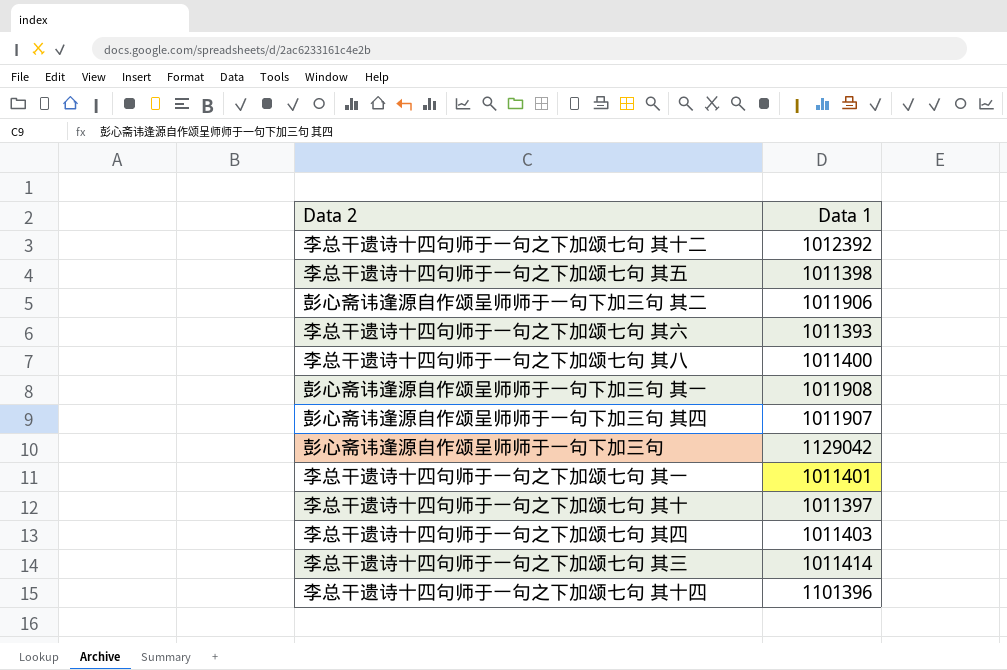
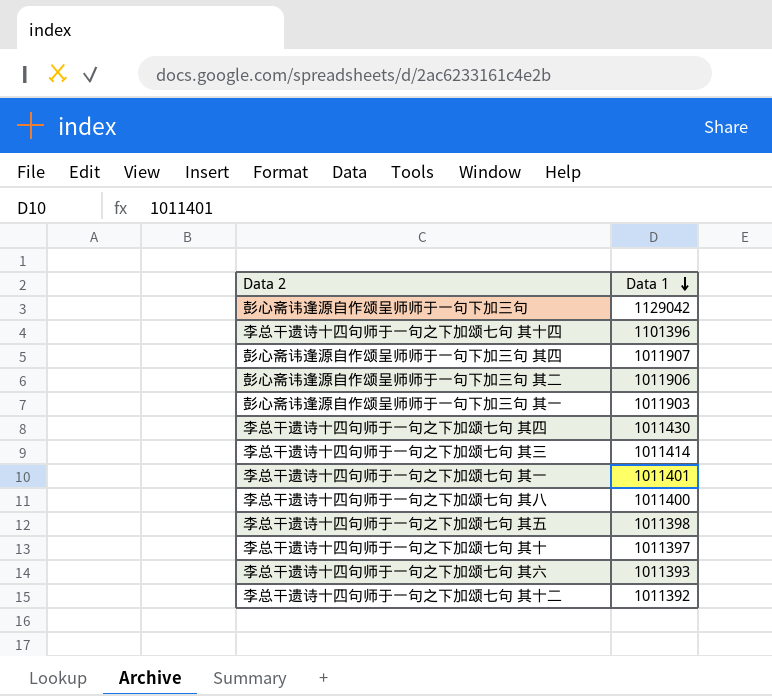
row order: none -> Data 1 descending
彭心斋讳逢源自作颂呈师师于一句下加三句 其一 | Data 1: 1011908 -> 1011903
李总干遗诗十四句师于一句之下加颂七句 其四 | Data 1: 1011403 -> 1011430
李总干遗诗十四句师于一句之下加颂七句 其十二 | Data 1: 1012392 -> 1011392

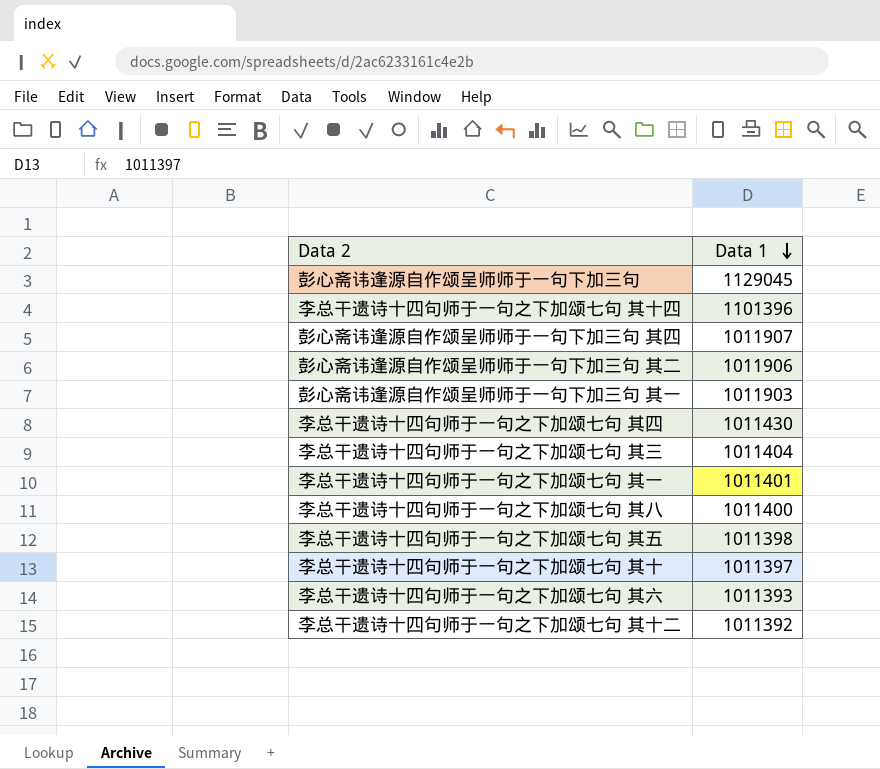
彭心斋讳逢源自作颂呈师师于一句下加三句 | Data 1: 1129042 -> 1129045
李总干遗诗十四句师于一句之下加颂七句 其三 | Data 1: 1011414 -> 1011404

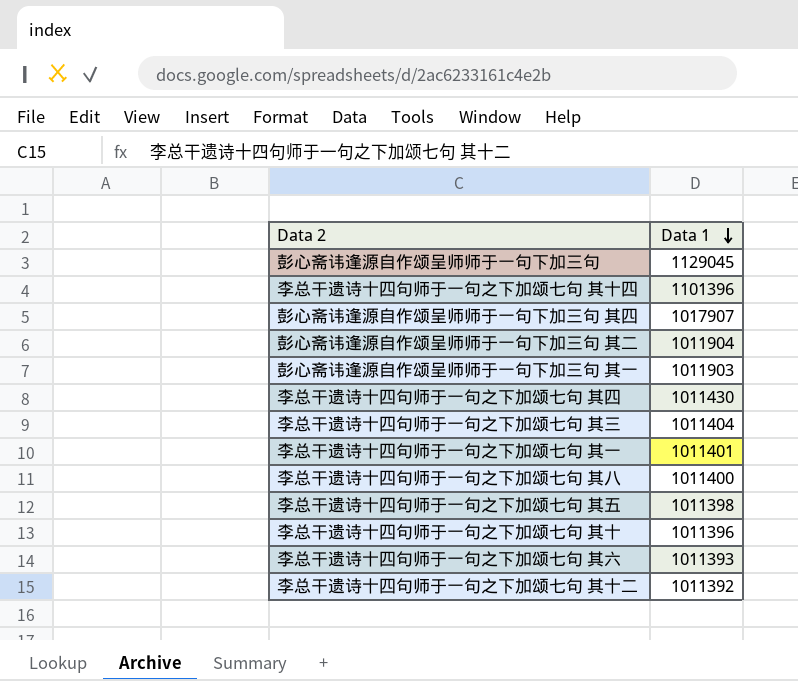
彭心斋讳逢源自作颂呈师师于一句下加三句 其四 | Data 1: 1011907 -> 1017907
彭心斋讳逢源自作颂呈师师于一句下加三句 其二 | Data 1: 1011906 -> 1011904
李总干遗诗十四句师于一句之下加颂七句 其十 | Data 1: 1011397 -> 1011396

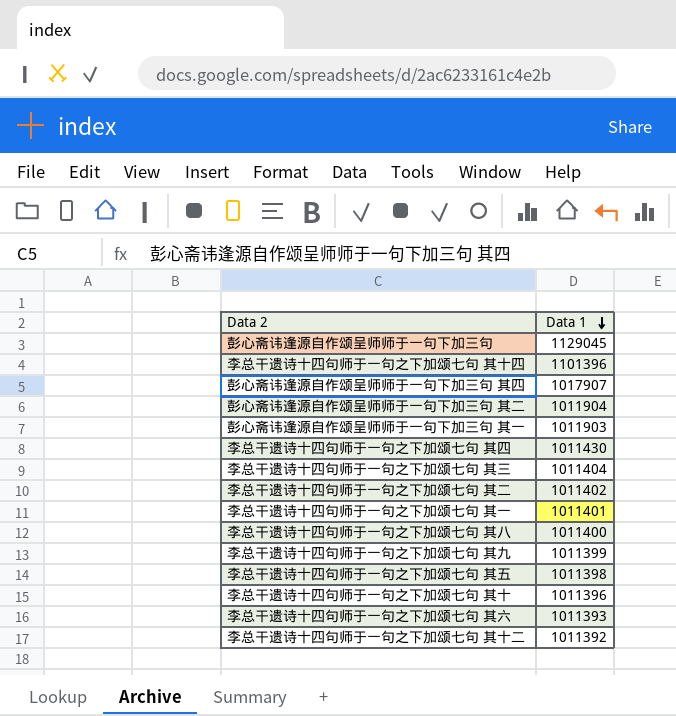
row 李总干遗诗十四句师于一句之下加颂七句 其二: none -> 1011402
row 李总干遗诗十四句师于一句之下加颂七句 其九: none -> 1011399

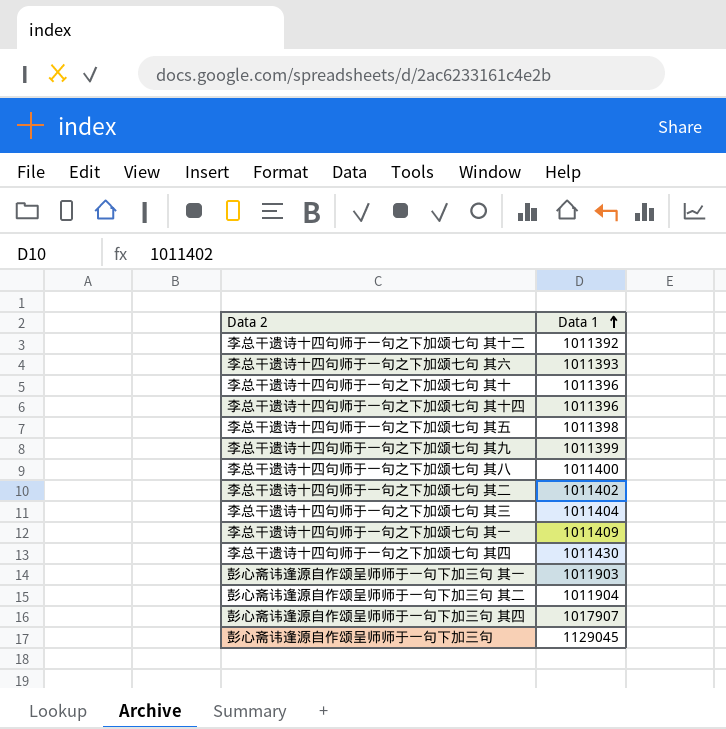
row order: Data 1 descending -> Data 1 ascending
李总干遗诗十四句师于一句之下加颂七句 其十四 | Data 1: 1101396 -> 1011396
李总干遗诗十四句师于一句之下加颂七句 其一 | Data 1: 1011401 -> 1011409

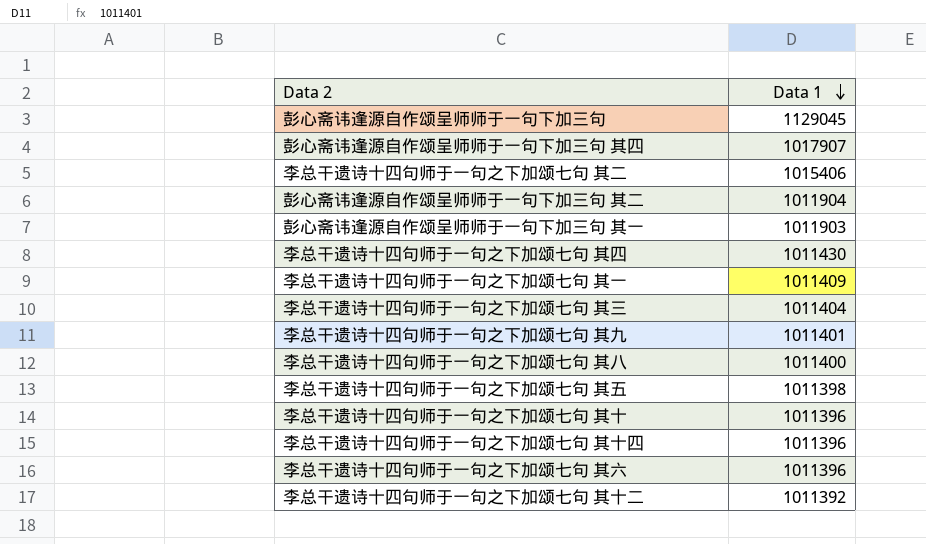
row order: Data 1 ascending -> Data 1 descending
李总干遗诗十四句师于一句之下加颂七句 其二 | Data 1: 1011402 -> 1015406
李总干遗诗十四句师于一句之下加颂七句 其九 | Data 1: 1011399 -> 1011401
李总干遗诗十四句师于一句之下加颂七句 其六 | Data 1: 1011393 -> 1011396

